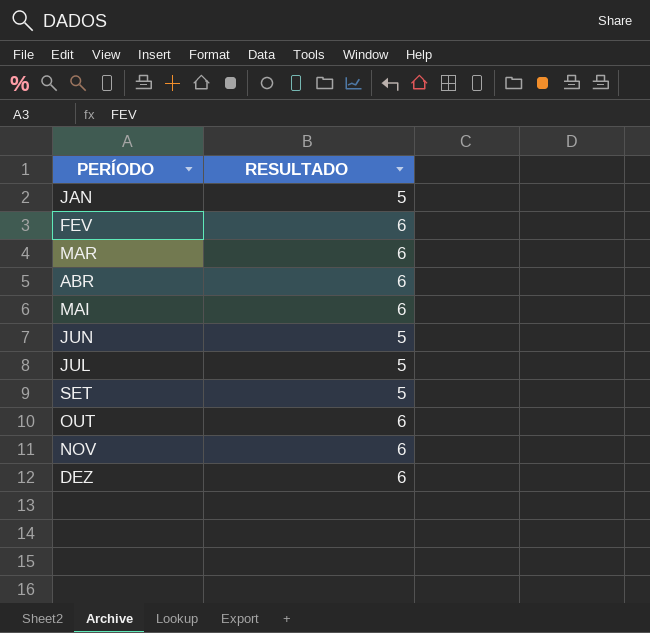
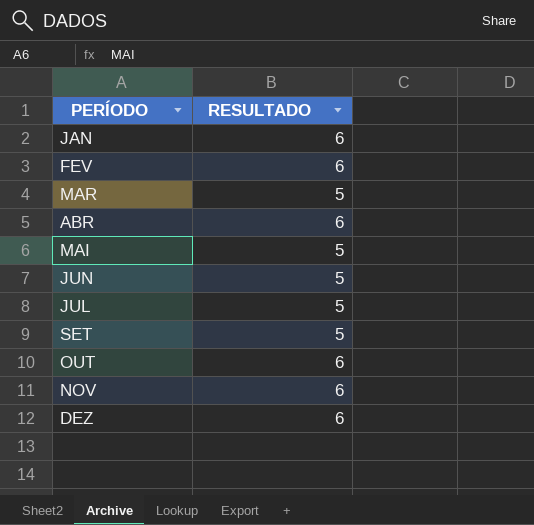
JAN | RESULTADO: 5 -> 6
MAR | RESULTADO: 6 -> 5
MAI | RESULTADO: 6 -> 5

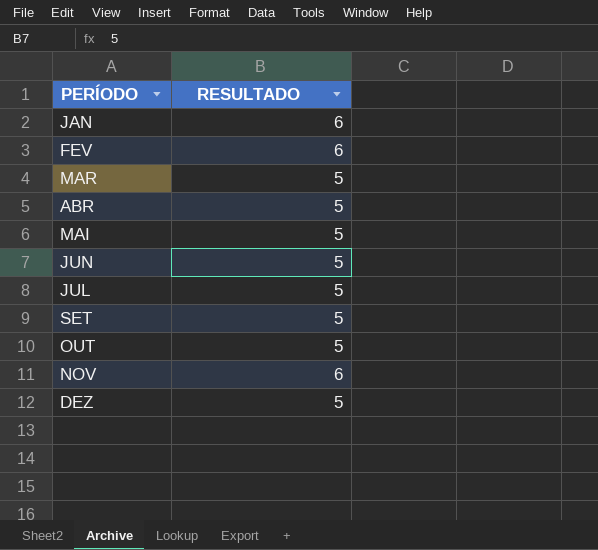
ABR | RESULTADO: 6 -> 5
OUT | RESULTADO: 6 -> 5
DEZ | RESULTADO: 6 -> 5

